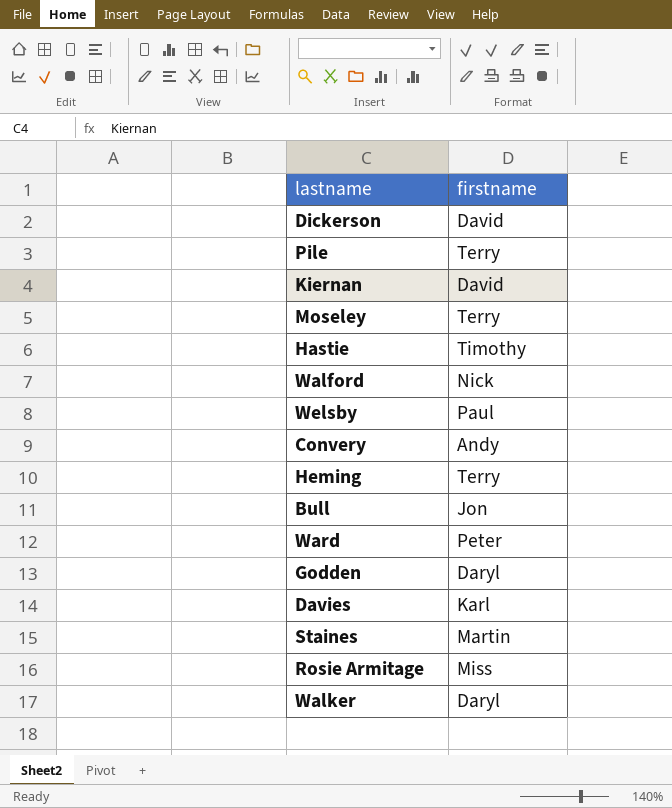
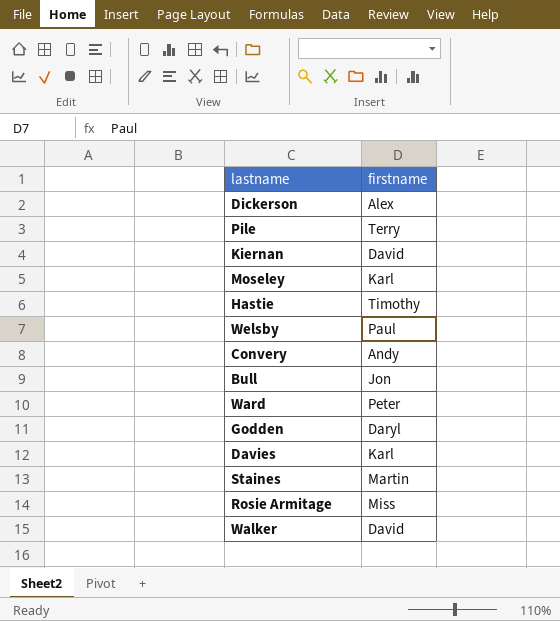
row Walford: Nick -> none
row Heming: Terry -> none
Dickerson | firstname: David -> Alex
Moseley | firstname: Terry -> Karl
Walker | firstname: Daryl -> David

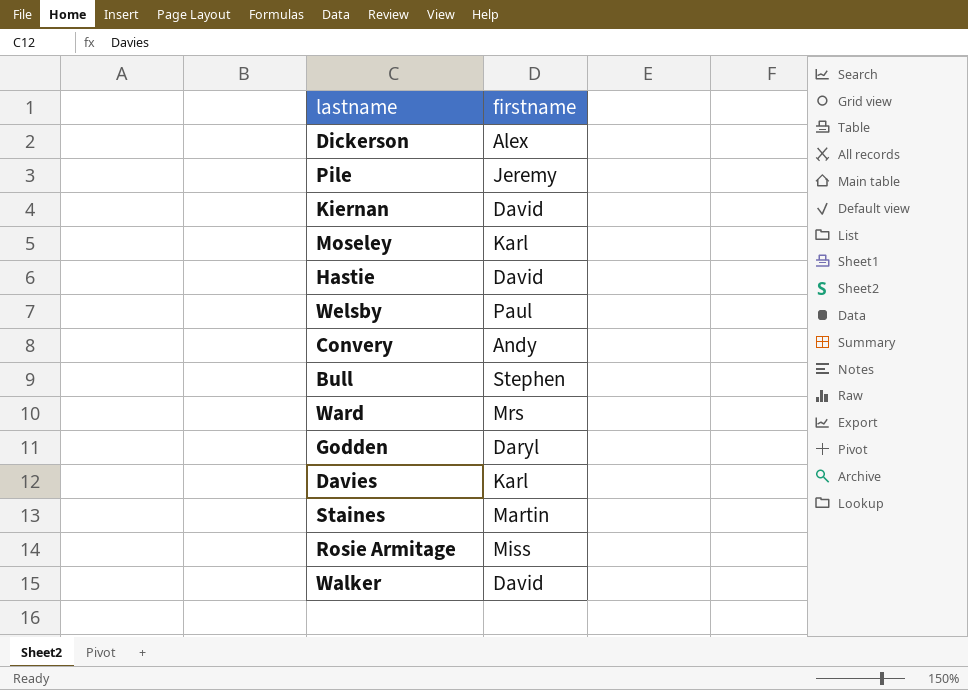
Pile | firstname: Terry -> Jeremy
Hastie | firstname: Timothy -> David
Bull | firstname: Jon -> Stephen
Ward | firstname: Peter -> Mrs

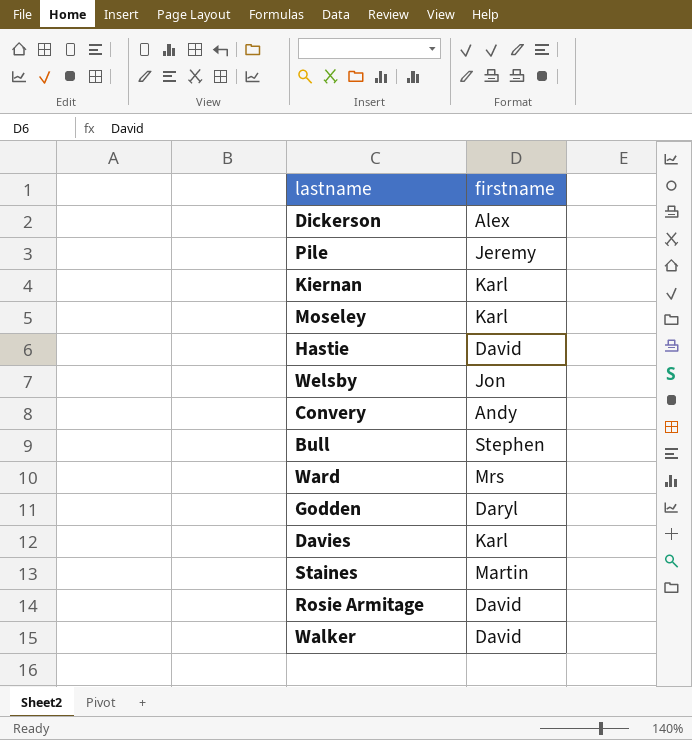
Kiernan | firstname: David -> Karl
Welsby | firstname: Paul -> Jon
Rosie Armitage | firstname: Miss -> David

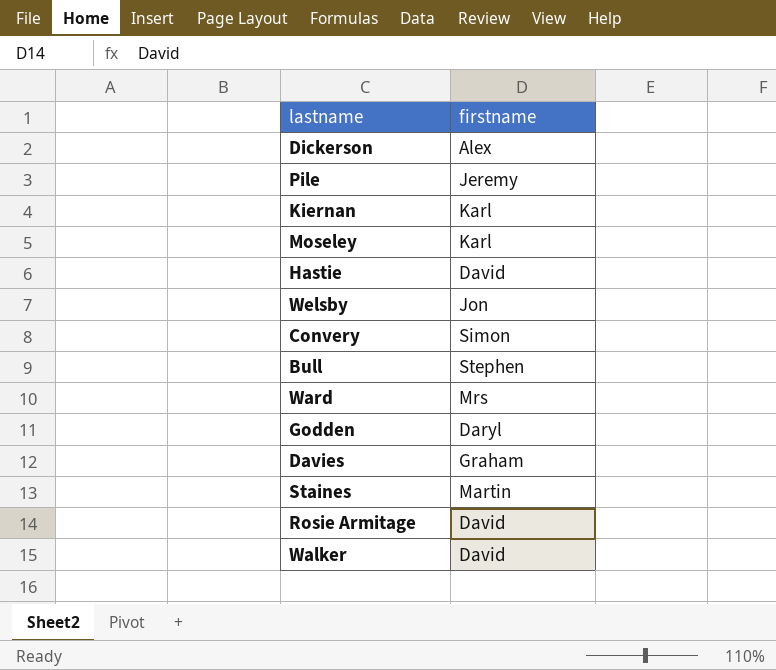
Convery | firstname: Andy -> Simon
Davies | firstname: Karl -> Graham

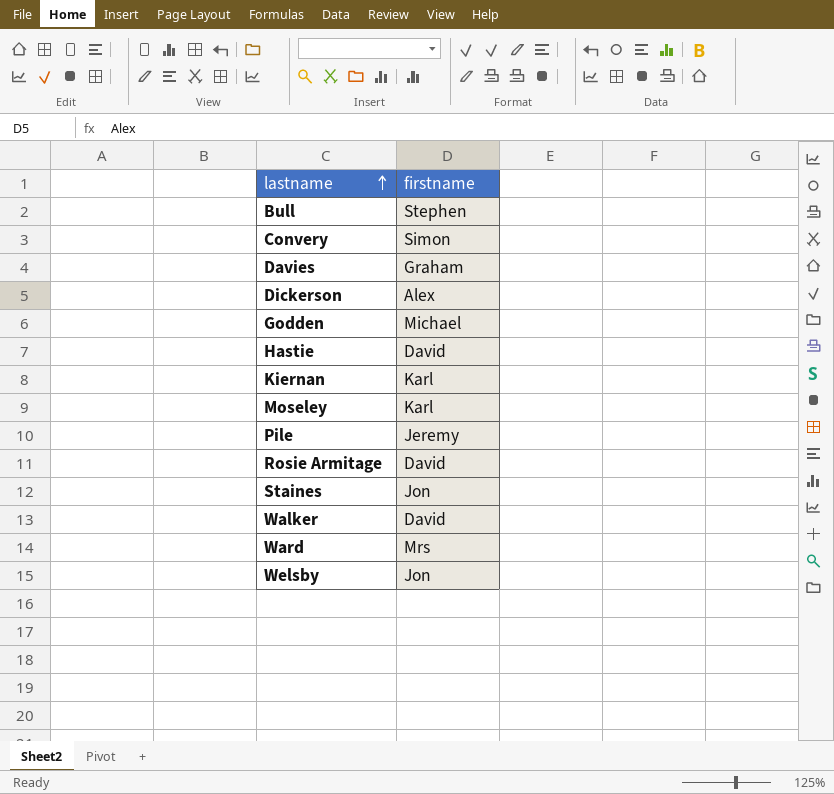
row order: none -> lastname ascending
Godden | firstname: Daryl -> Michael
Staines | firstname: Martin -> Jon

